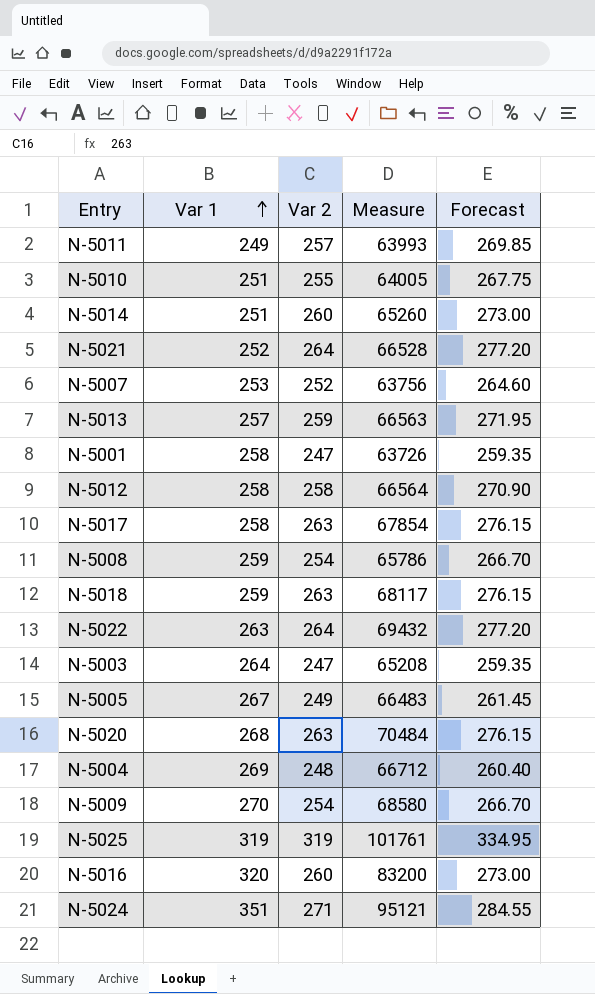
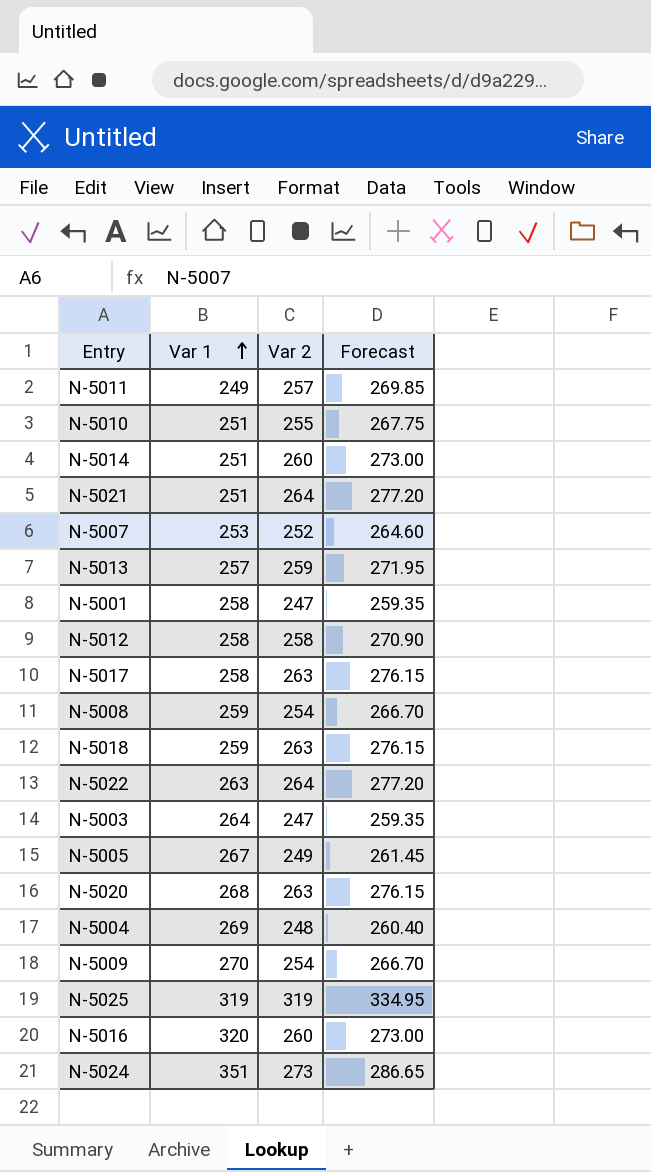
column Measure | formula: [Var 1] * [Var 2] -> none
N-5021 | Var 1: 252 -> 251
N-5024 | Var 2: 271 -> 273
N-5024 | Forecast: 284.55 -> 286.65

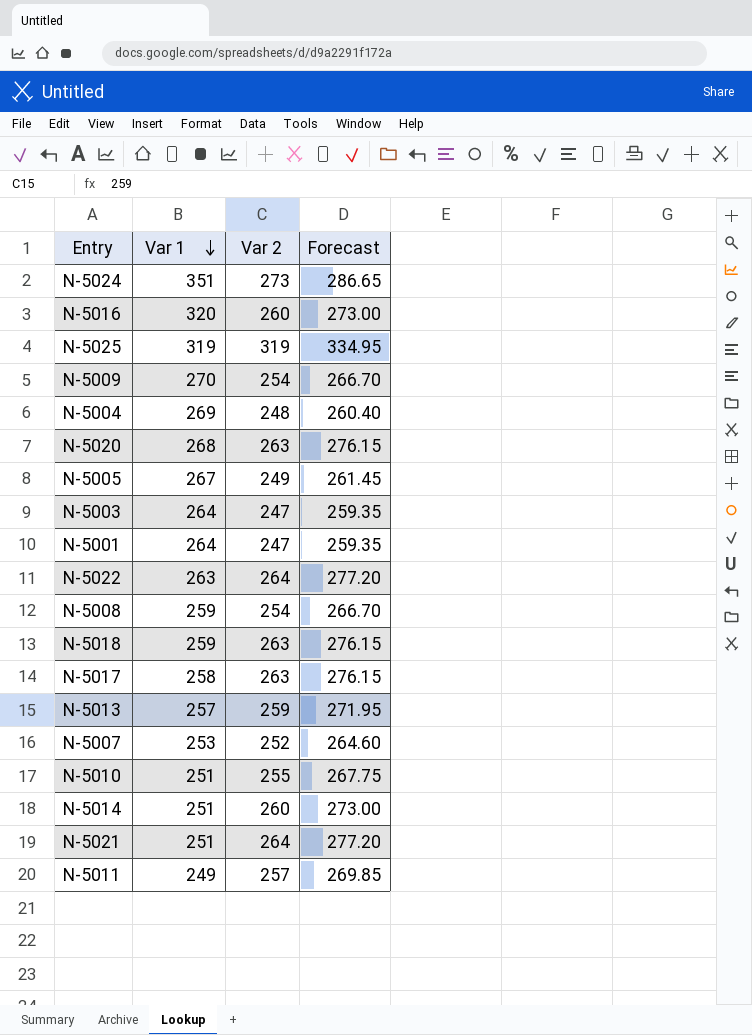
row order: Var 1 ascending -> Var 1 descending
row N-5012: 258 | 258 | 270.90 -> none
N-5001 | Var 1: 258 -> 264

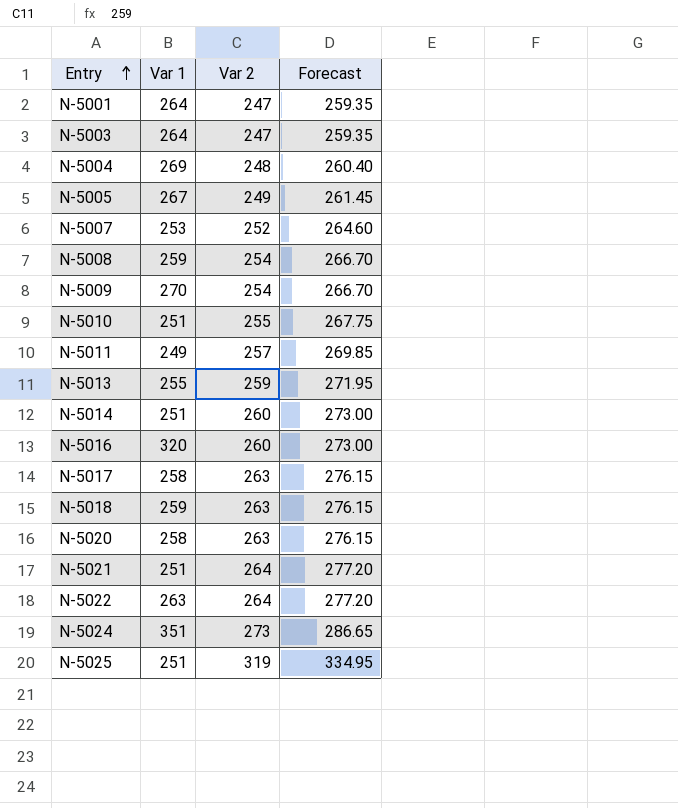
row order: Var 1 descending -> Entry ascending
N-5013 | Var 1: 257 -> 255
N-5020 | Var 1: 268 -> 258
N-5025 | Var 1: 319 -> 251

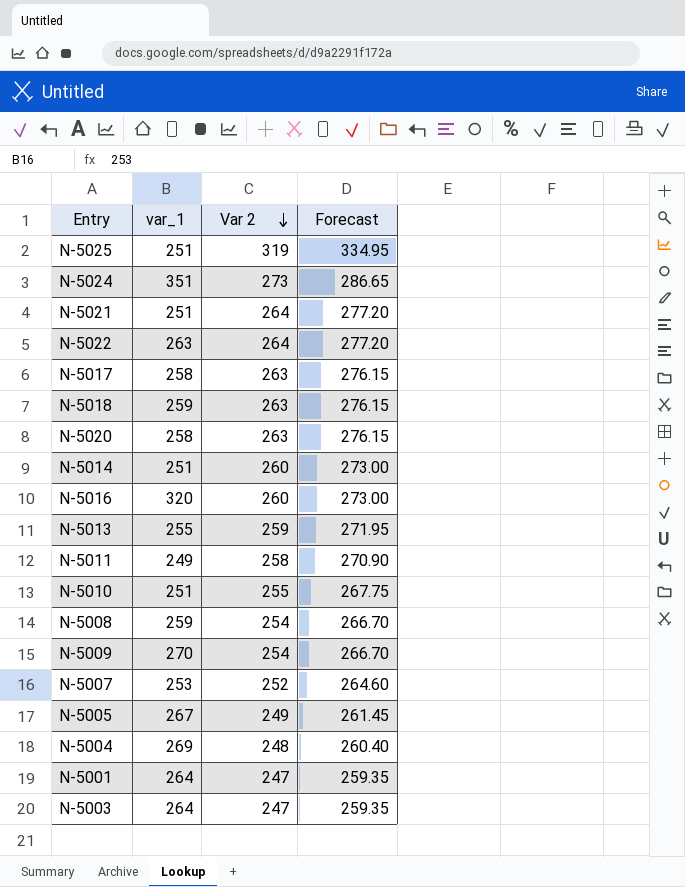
row order: Entry ascending -> Var 2 descending
column name: Var 1 -> var_1
N-5011 | Var 2: 257 -> 258
N-5011 | Forecast: 269.85 -> 270.90

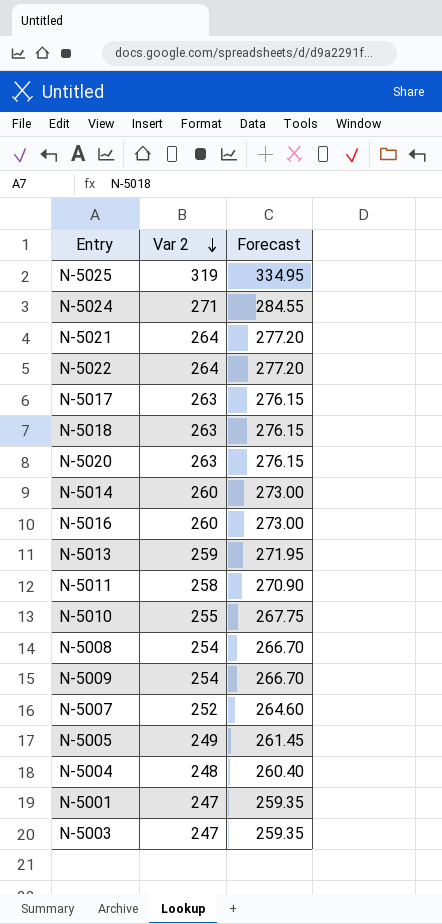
column var_1 | position: 2 -> none
N-5024 | Var 2: 273 -> 271
N-5024 | Forecast: 286.65 -> 284.55

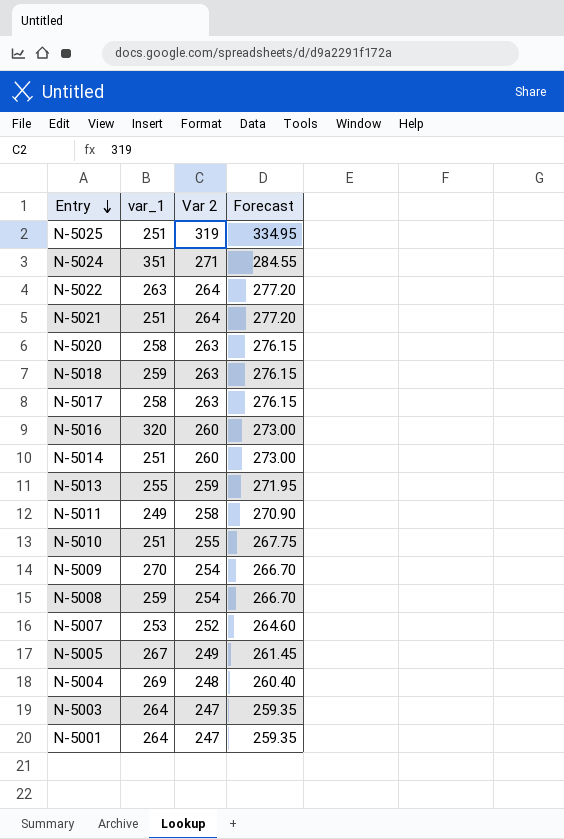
row order: Var 2 descending -> Entry descending
column var_1 | position: none -> 2

